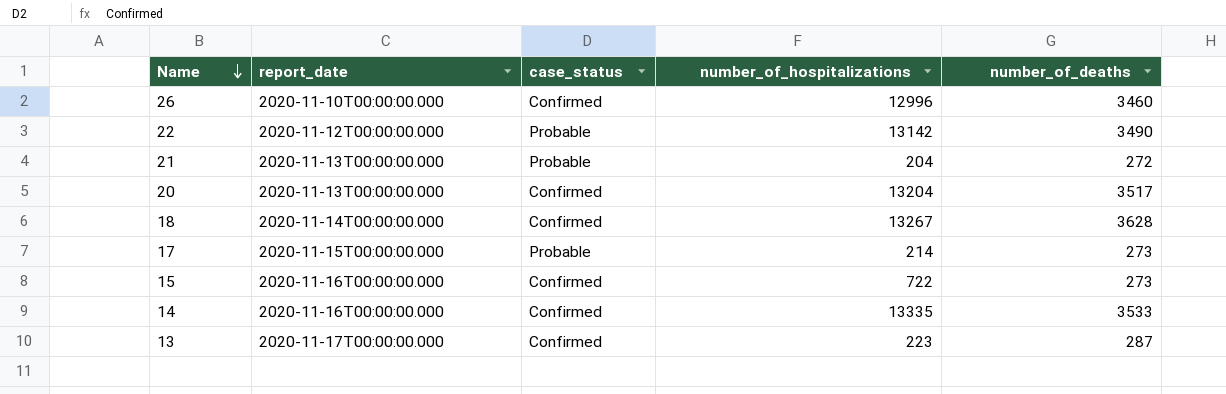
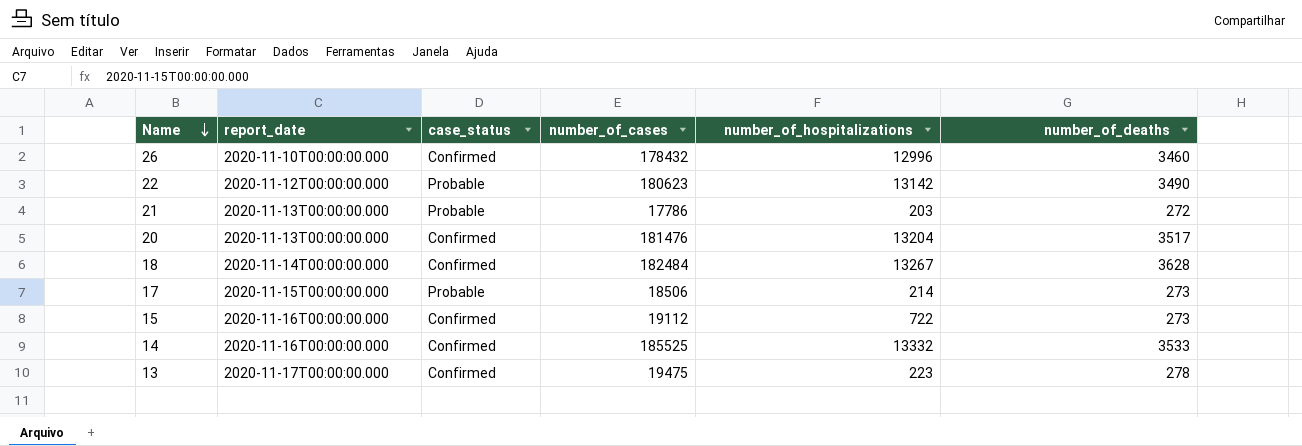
column number_of_cases | position: none -> 4
21 | number_of_hospitalizations: 204 -> 203
14 | number_of_hospitalizations: 13335 -> 13332
13 | number_of_deaths: 287 -> 278

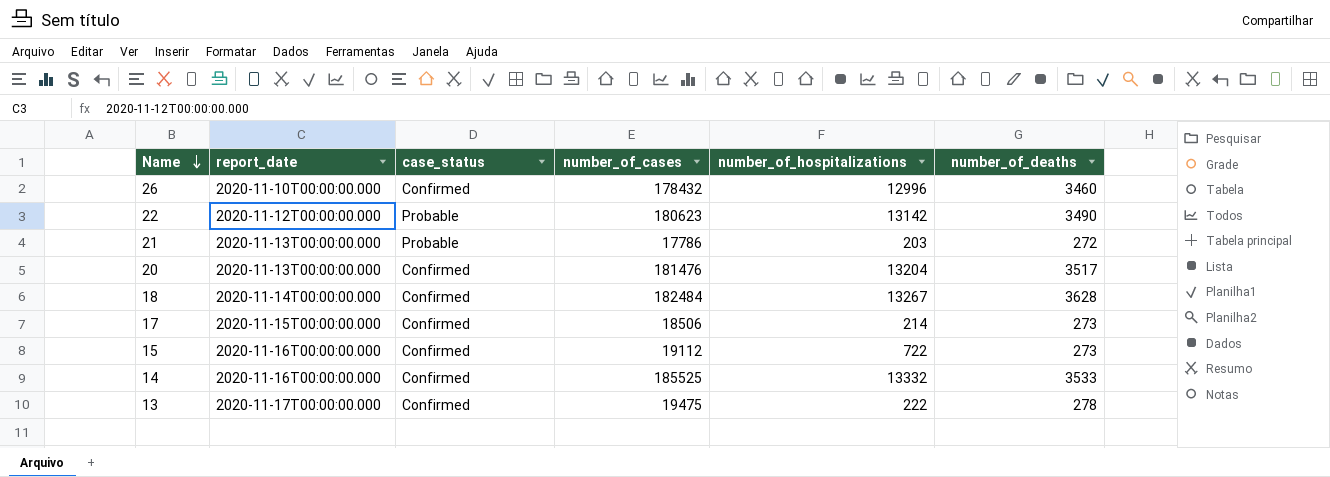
17 | case_status: Probable -> Confirmed
13 | number_of_hospitalizations: 223 -> 222

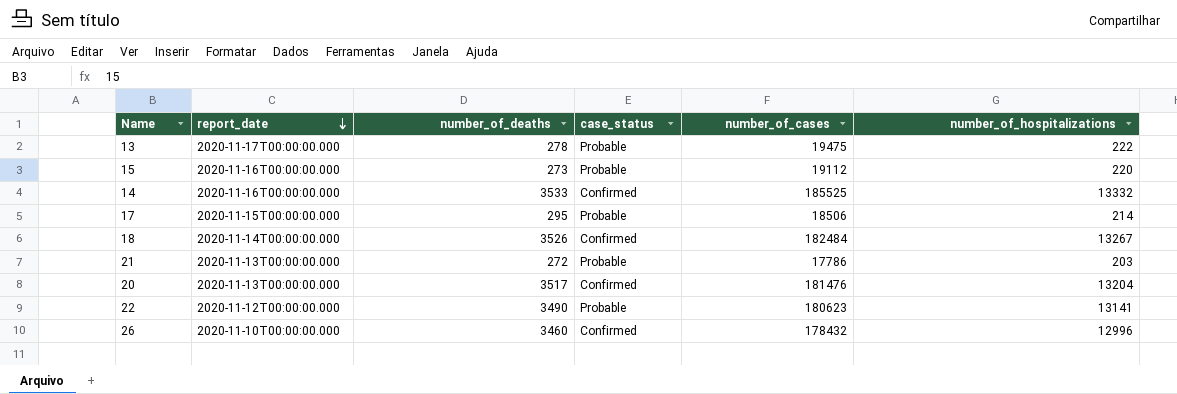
row order: Name descending -> report_date descending
column number_of_deaths | position: 6 -> 3
13 | case_status: Confirmed -> Probable
15 | case_status: Confirmed -> Probable
15 | number_of_hospitalizations: 722 -> 220
17 | number_of_deaths: 273 -> 295
17 | case_status: Confirmed -> Probable
18 | number_of_deaths: 3628 -> 3526
22 | number_of_hospitalizations: 13142 -> 13141

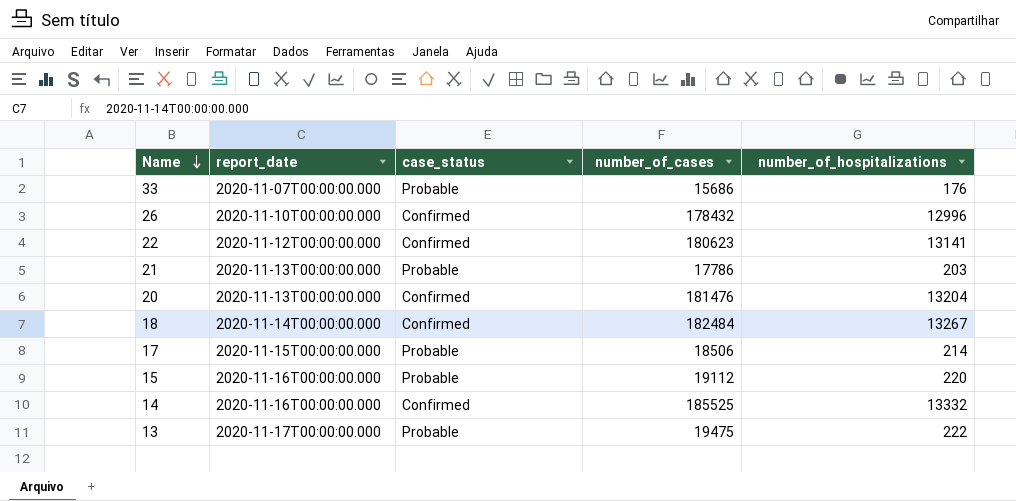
row order: report_date descending -> Name descending
column number_of_deaths | position: 3 -> none
row 33: none -> 2020-11-07T00:00:00.000 | Probable | 15686 | 176
22 | case_status: Probable -> Confirmed

